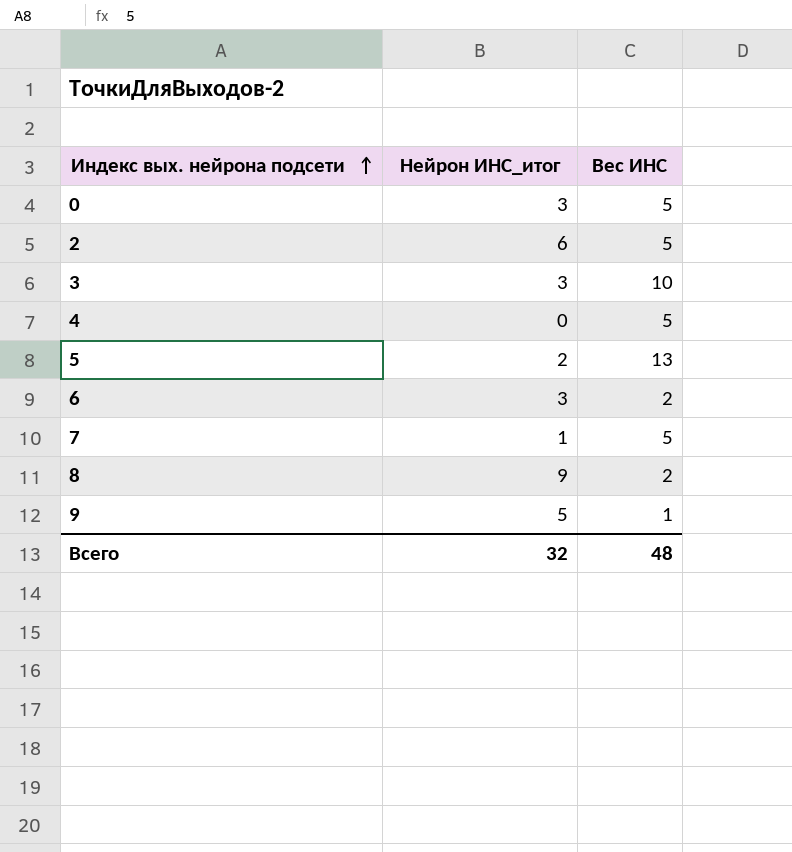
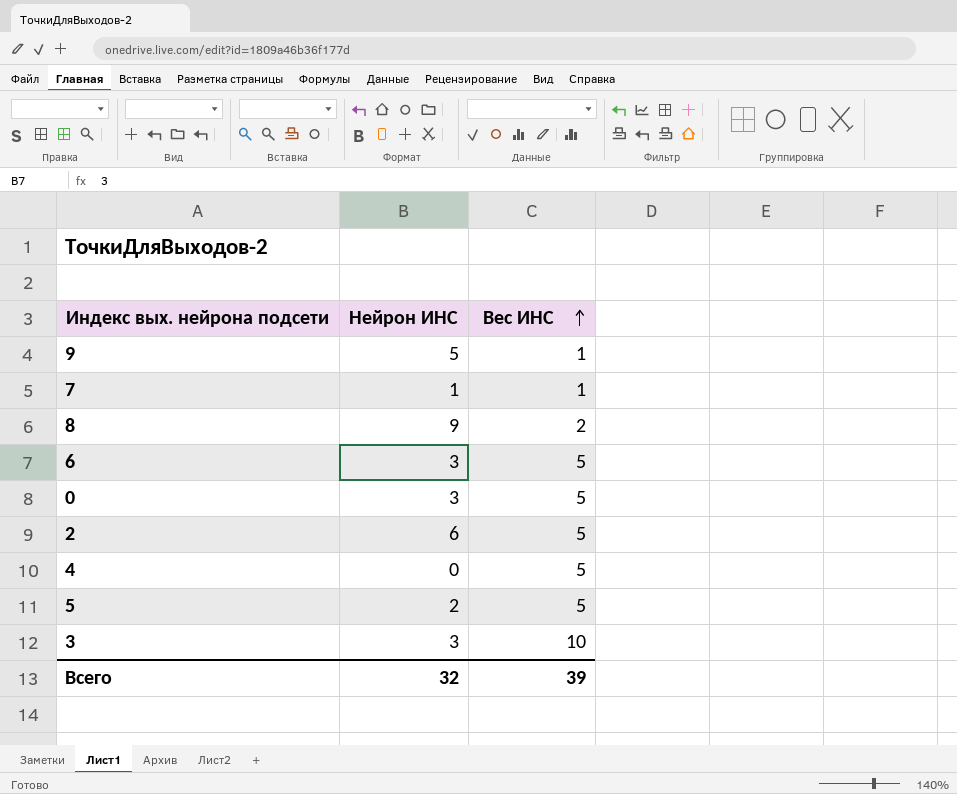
row order: Индекс вых. нейрона подсети ascending -> Вес ИНС ascending
column name: Нейрон ИНС_итог -> Нейрон ИНС
7 | Вес ИНС: 5 -> 1
6 | Вес ИНС: 2 -> 5
5 | Вес ИНС: 13 -> 5
Всего | Вес ИНС: 48 -> 39

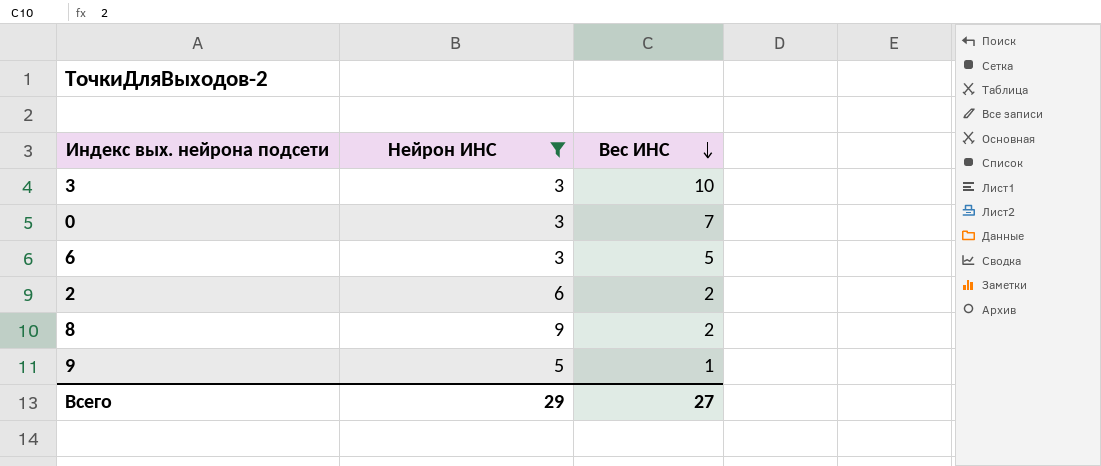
filter: none -> Нейрон ИНС >= 3
row order: Вес ИНС ascending -> Вес ИНС descending
0 | Вес ИНС: 5 -> 7
2 | Вес ИНС: 5 -> 2
Всего | Нейрон ИНС: 32 -> 29
Всего | Вес ИНС: 39 -> 27

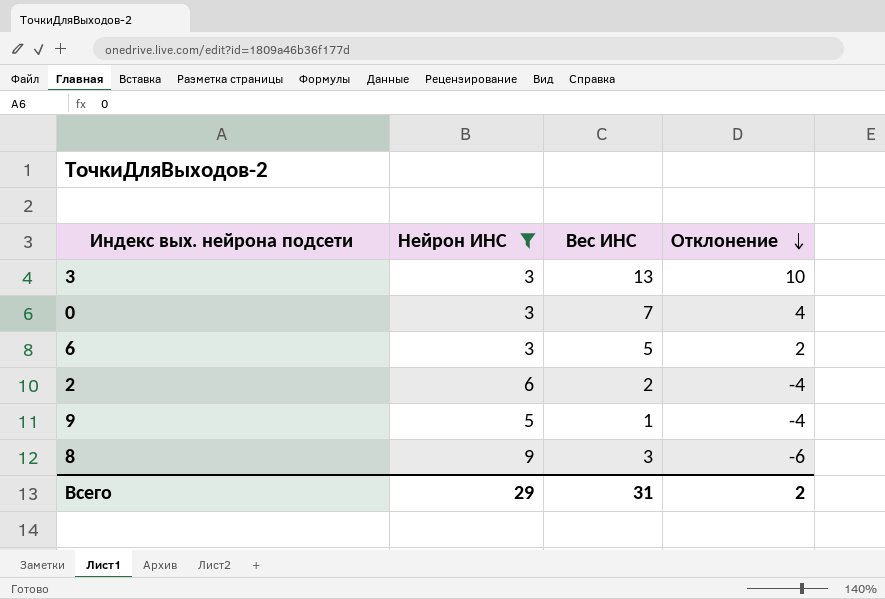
row order: Вес ИНС descending -> Отклонение descending
column Отклонение | formula: none -> [Вес ИНС] - [Нейрон ИНС]
3 | Вес ИНС: 10 -> 13
8 | Вес ИНС: 2 -> 3
Всего | Вес ИНС: 27 -> 31

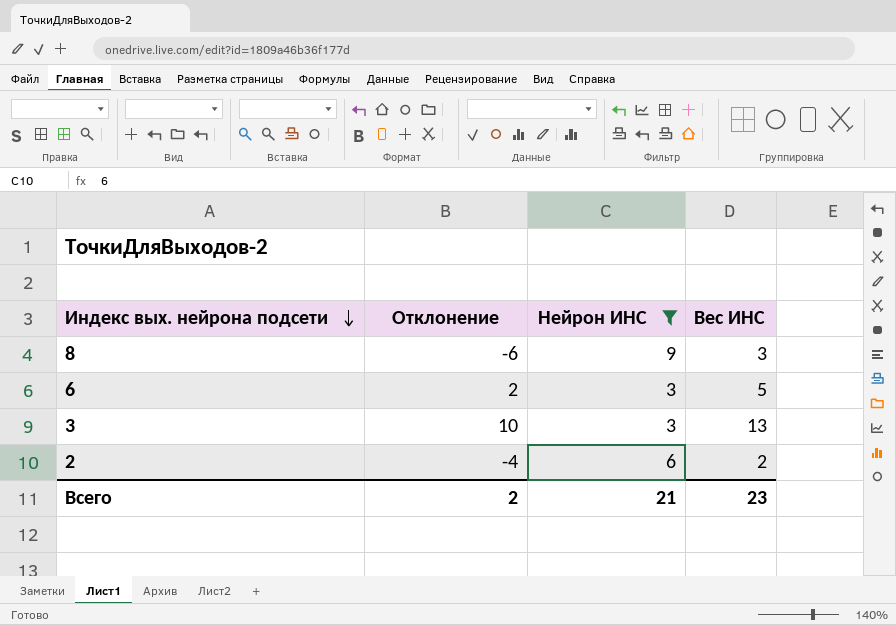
row order: Отклонение descending -> Индекс вых. нейрона подсети descending
column Отклонение | position: 4 -> 2
row 0: 3 | 7 | 4 -> none
row 9: 5 | 1 | -4 -> none
Всего | Нейрон ИНС: 29 -> 21
Всего | Вес ИНС: 31 -> 23

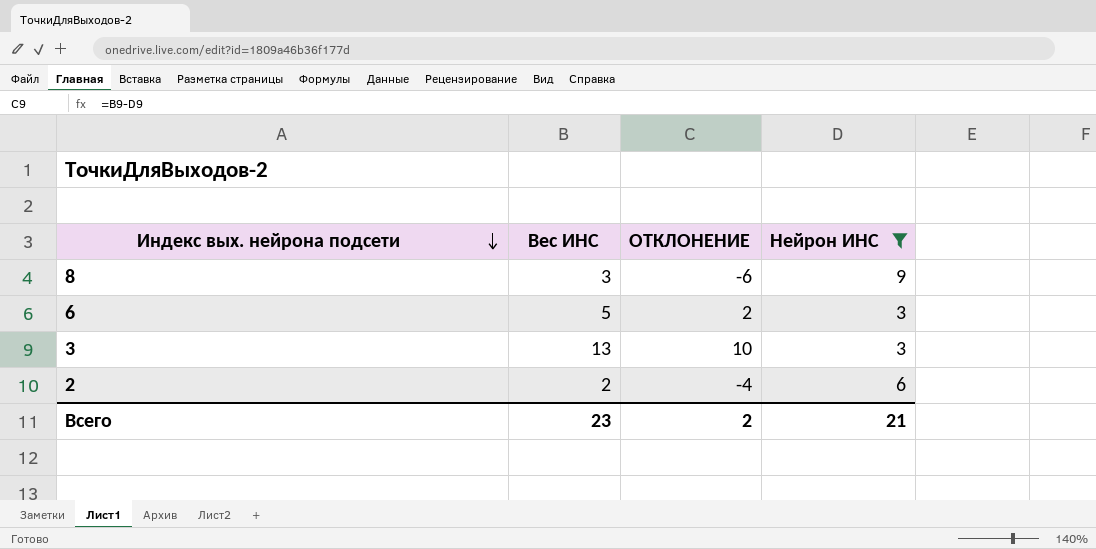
column Вес ИНС | position: 4 -> 2
column name: Отклонение -> ОТКЛОНЕНИЕ

